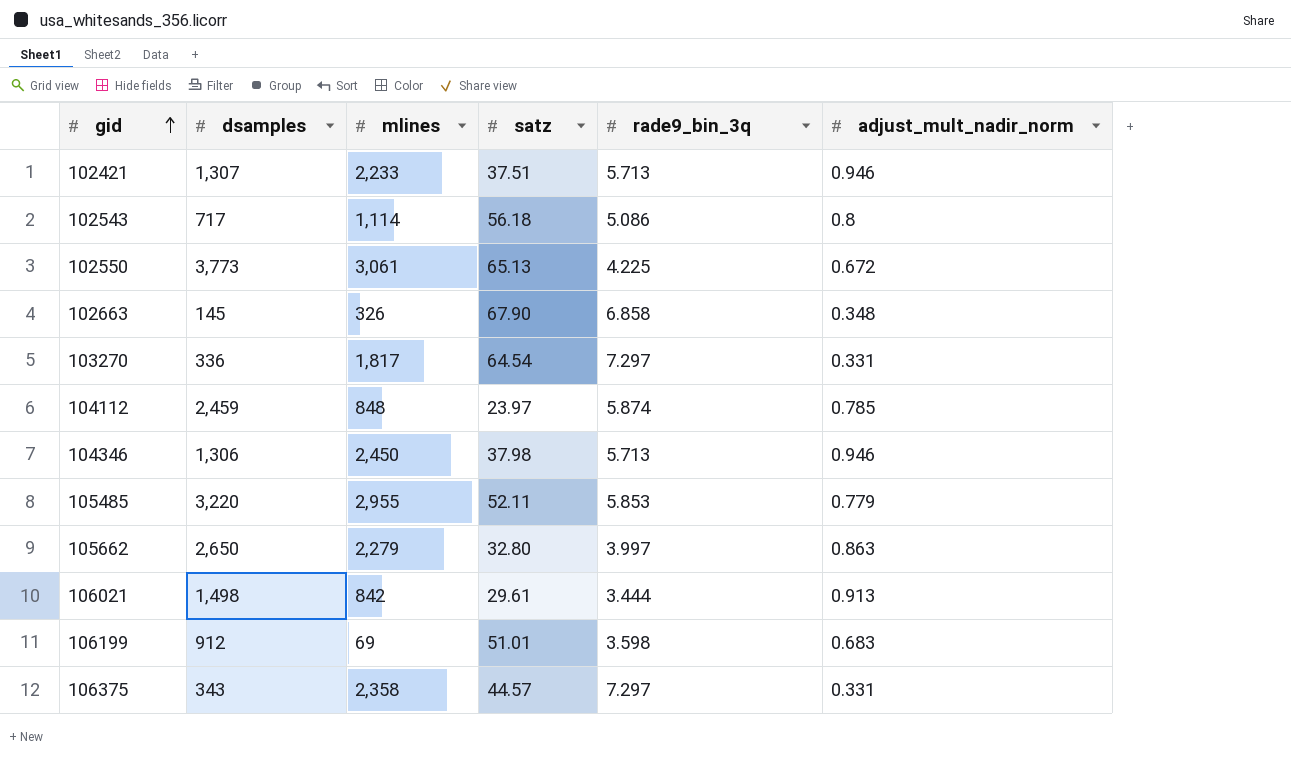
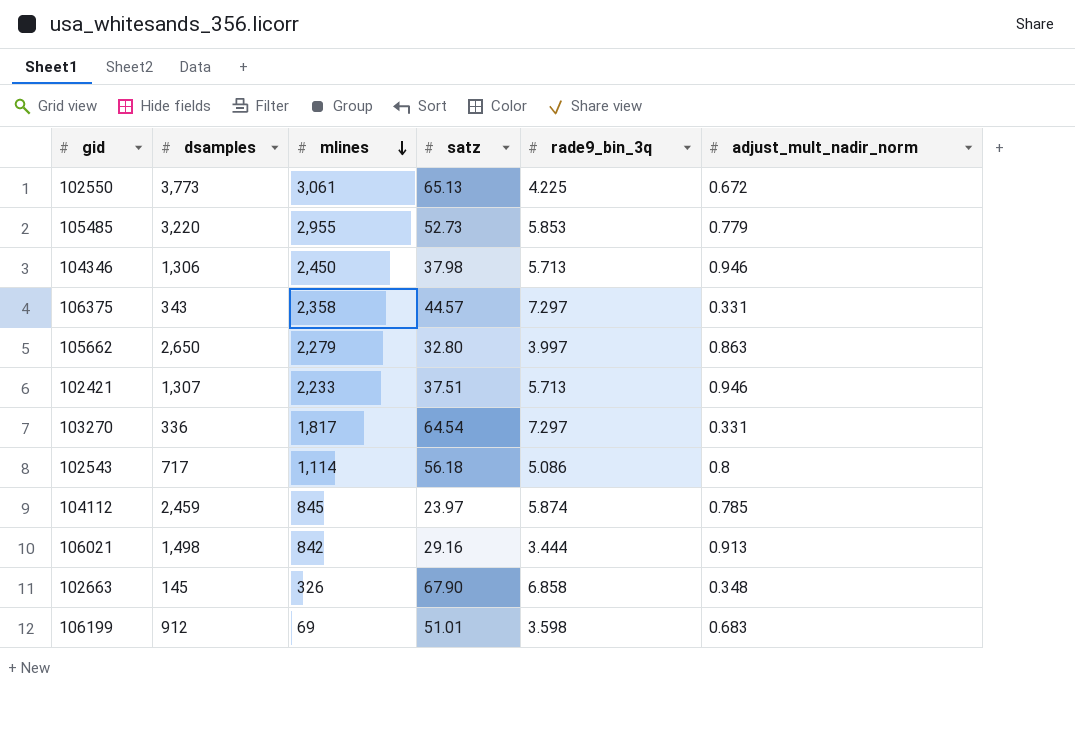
row order: gid ascending -> mlines descending
105485 | satz: 52.11 -> 52.73
104112 | mlines: 848 -> 845
106021 | satz: 29.61 -> 29.16

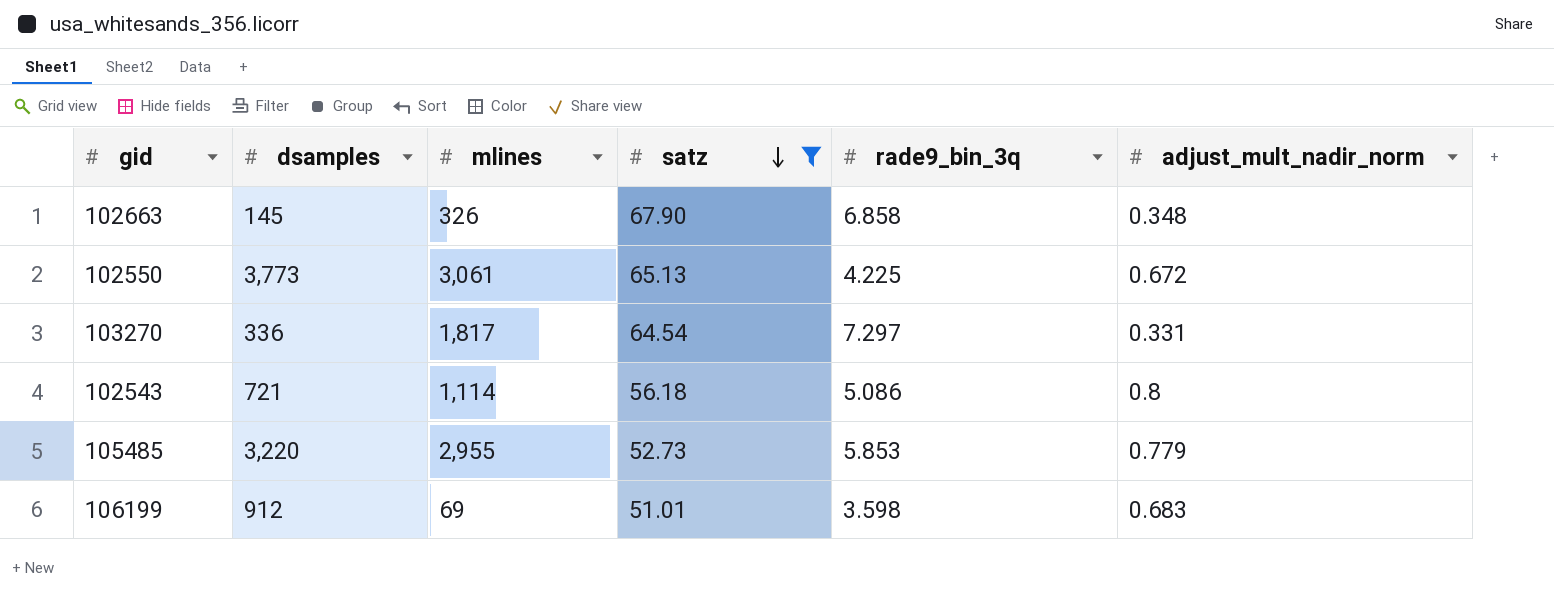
filter: none -> satz >= 51.01
row order: mlines descending -> satz descending
102543 | dsamples: 717 -> 721

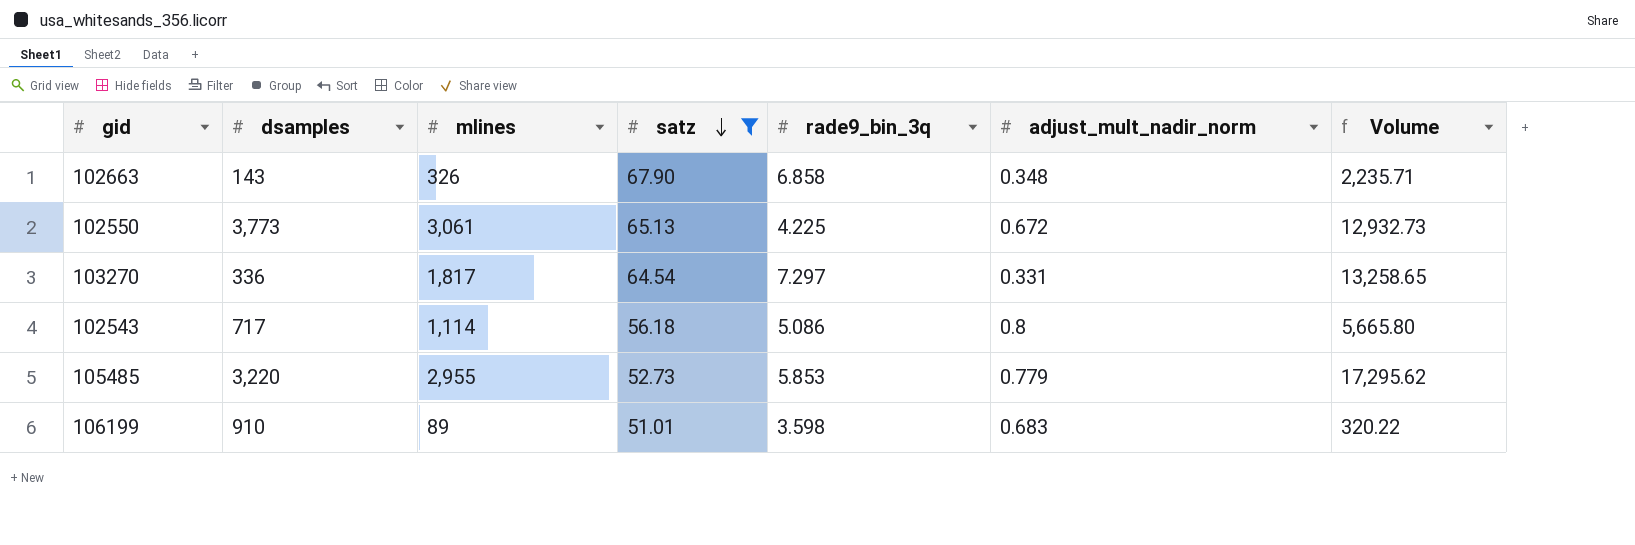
column Volume | formula: none -> [mlines] * [rade9_bin_3q]
102663 | dsamples: 145 -> 143
102543 | dsamples: 721 -> 717
106199 | dsamples: 912 -> 910
106199 | mlines: 69 -> 89

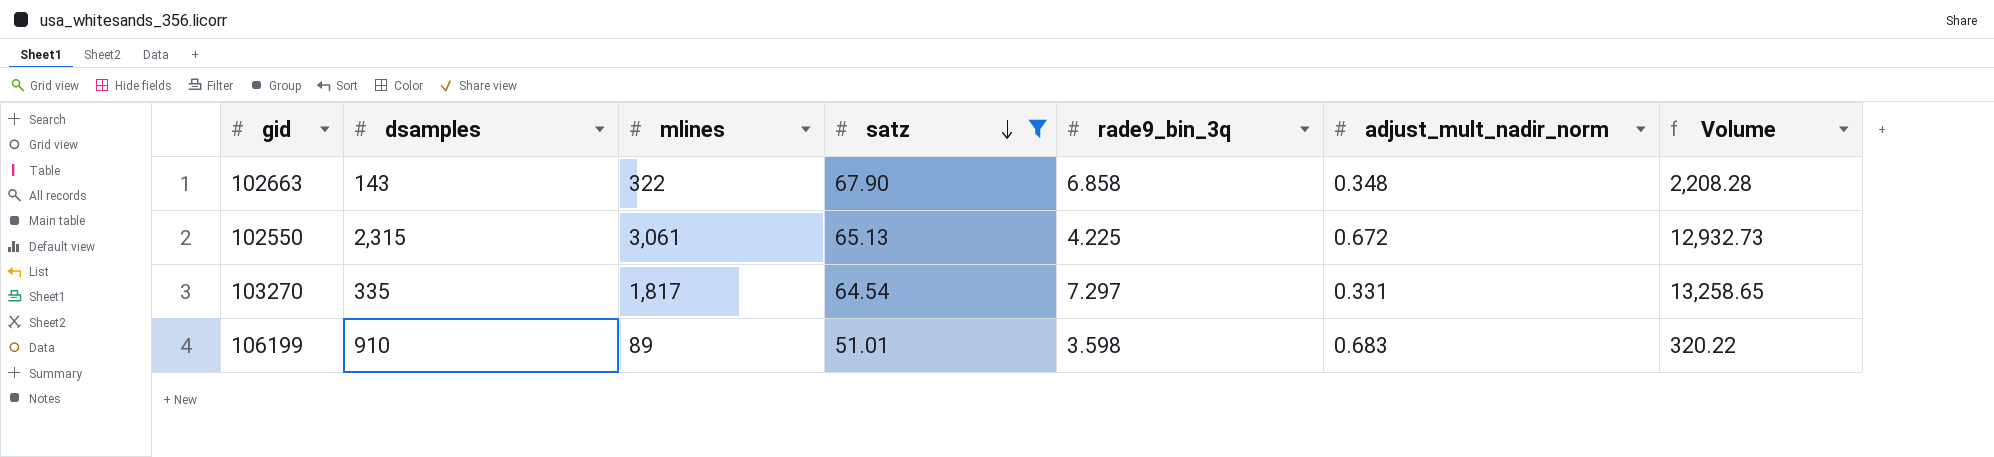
row 102543: 717 | 1,114 | 56.18 | 5.086 | 0.8 | 5,665.80 -> none
row 105485: 3,220 | 2,955 | 52.73 | 5.853 | 0.779 | 17,295.62 -> none
102663 | mlines: 326 -> 322
102663 | Volume: 2,235.71 -> 2,208.28
102550 | dsamples: 3,773 -> 2,315
103270 | dsamples: 336 -> 335

